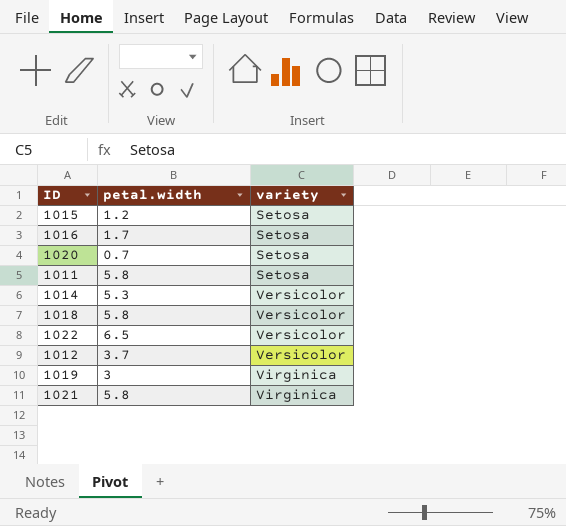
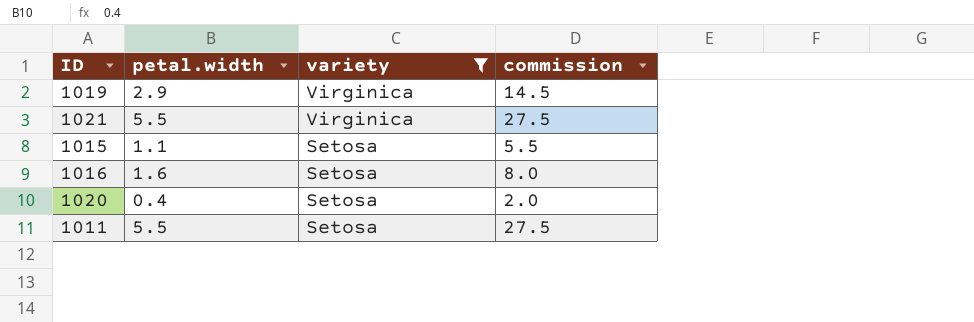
filter: none -> variety != Versicolor
row order: variety ascending -> variety descending
column commission | formula: none -> [petal.width] * 5
1019 | petal.width: 3 -> 2.9
1021 | petal.width: 5.8 -> 5.5
1015 | petal.width: 1.2 -> 1.1
1016 | petal.width: 1.7 -> 1.6
1020 | petal.width: 0.7 -> 0.4
1011 | petal.width: 5.8 -> 5.5

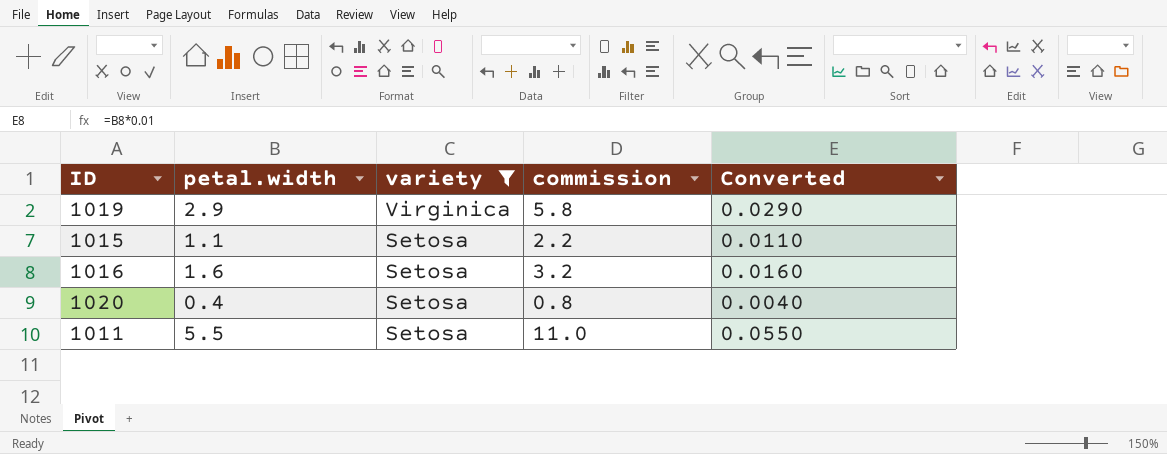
column commission | formula: [petal.width] * 5 -> [petal.width] * 2
column Converted | formula: none -> [petal.width] * 0.01
row 1021: 5.5 | Virginica | 27.5 -> none

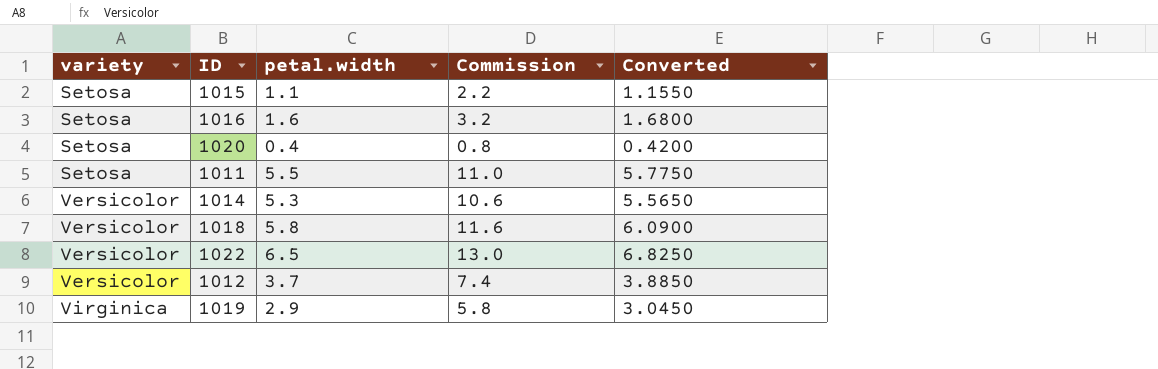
filter: variety != Versicolor -> none
row order: variety descending -> variety ascending
column variety | position: 3 -> 1
column name: commission -> Commission
column Converted | formula: [petal.width] * 0.01 -> [petal.width] * 1.05

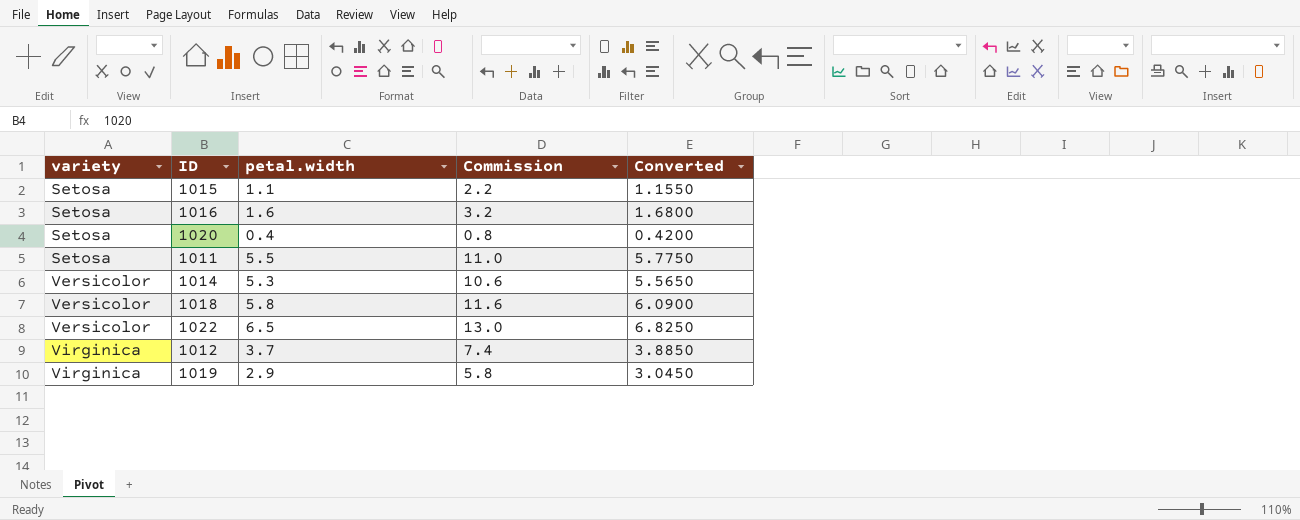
1012 | variety: Versicolor -> Virginica

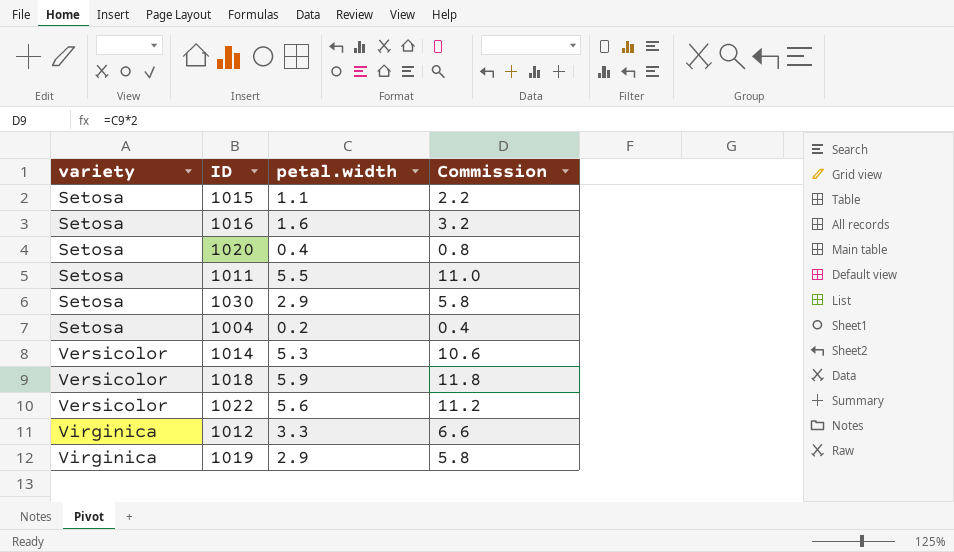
column Converted | formula: [petal.width] * 1.05 -> none
row 1030: none -> Setosa | 2.9 | 5.8
row 1004: none -> Setosa | 0.2 | 0.4
1018 | petal.width: 5.8 -> 5.9
1018 | Commission: 11.6 -> 11.8
1022 | petal.width: 6.5 -> 5.6
1022 | Commission: 13.0 -> 11.2
1012 | petal.width: 3.7 -> 3.3
1012 | Commission: 7.4 -> 6.6

